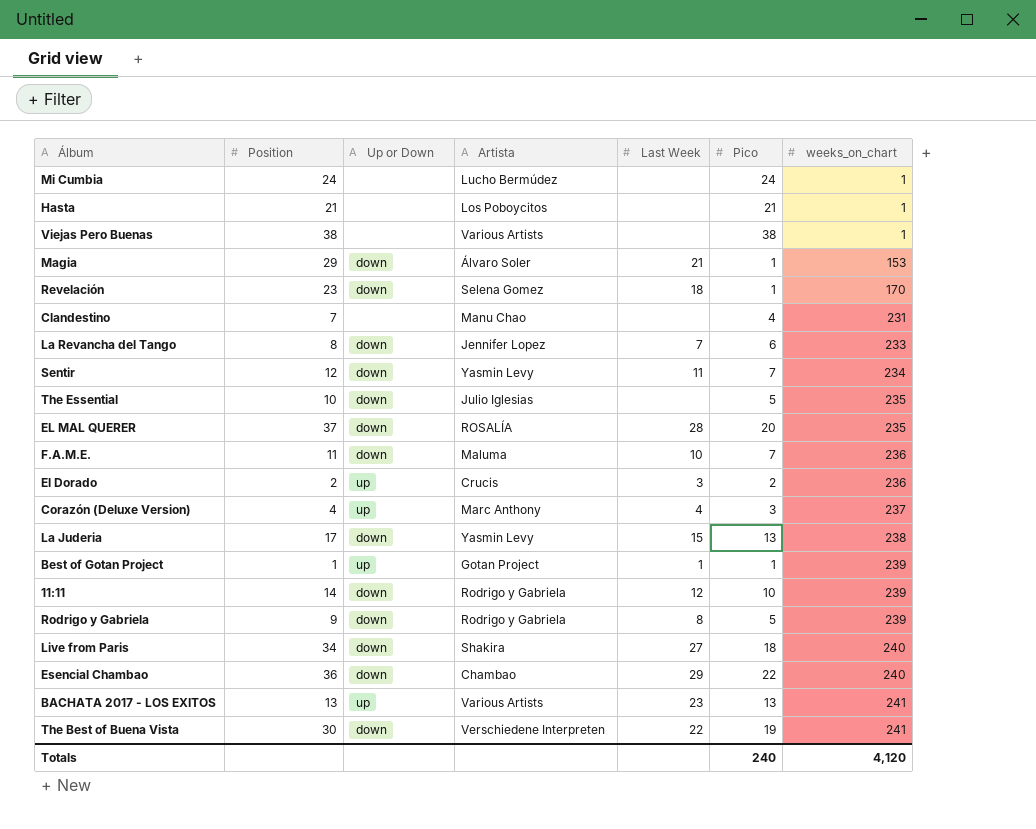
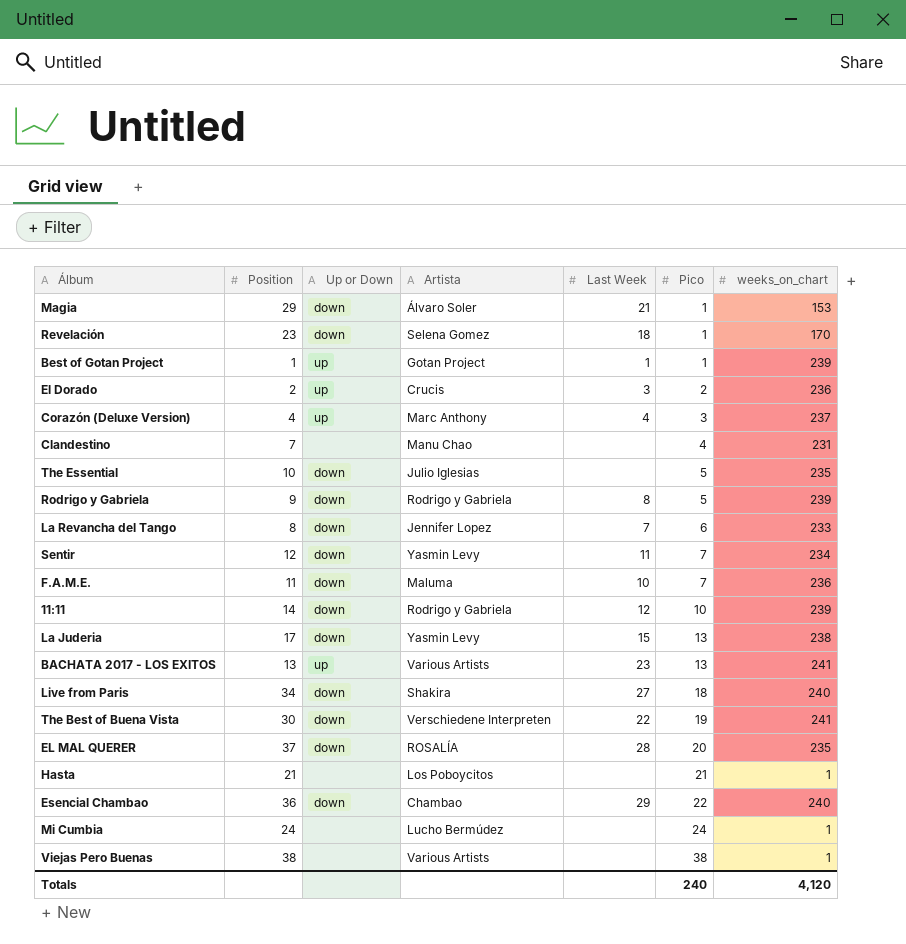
row order: weeks_on_chart ascending -> Pico ascending

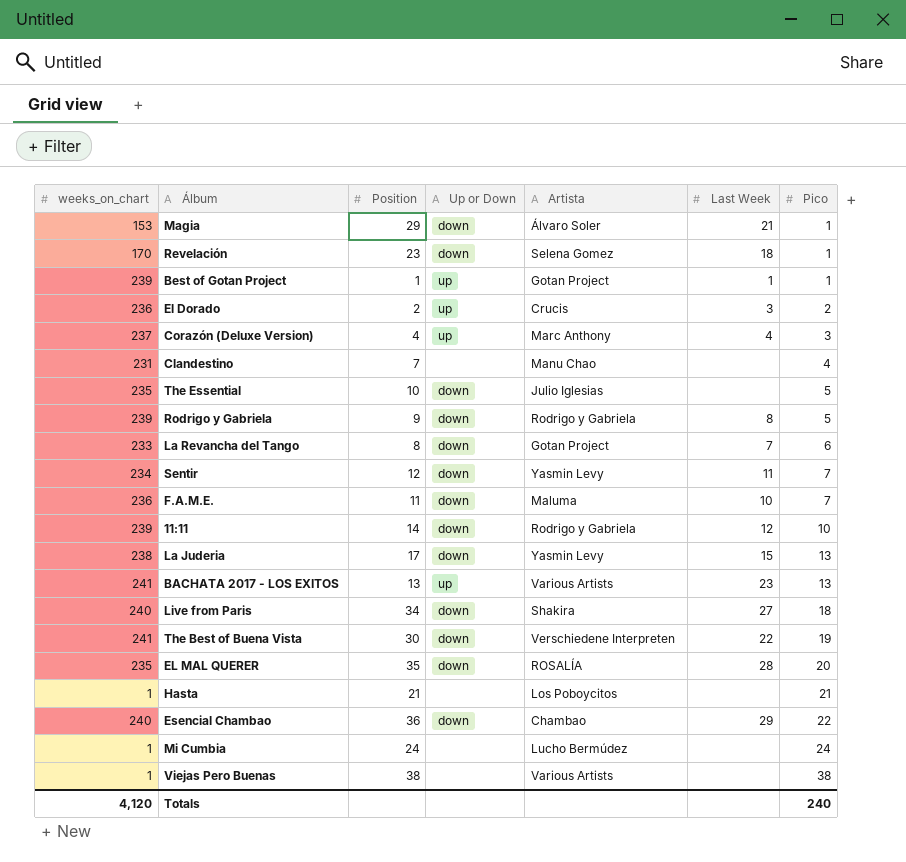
column weeks_on_chart | position: 7 -> 1
La Revancha del Tango | Artista: Jennifer Lopez -> Gotan Project
EL MAL QUERER | Position: 37 -> 35

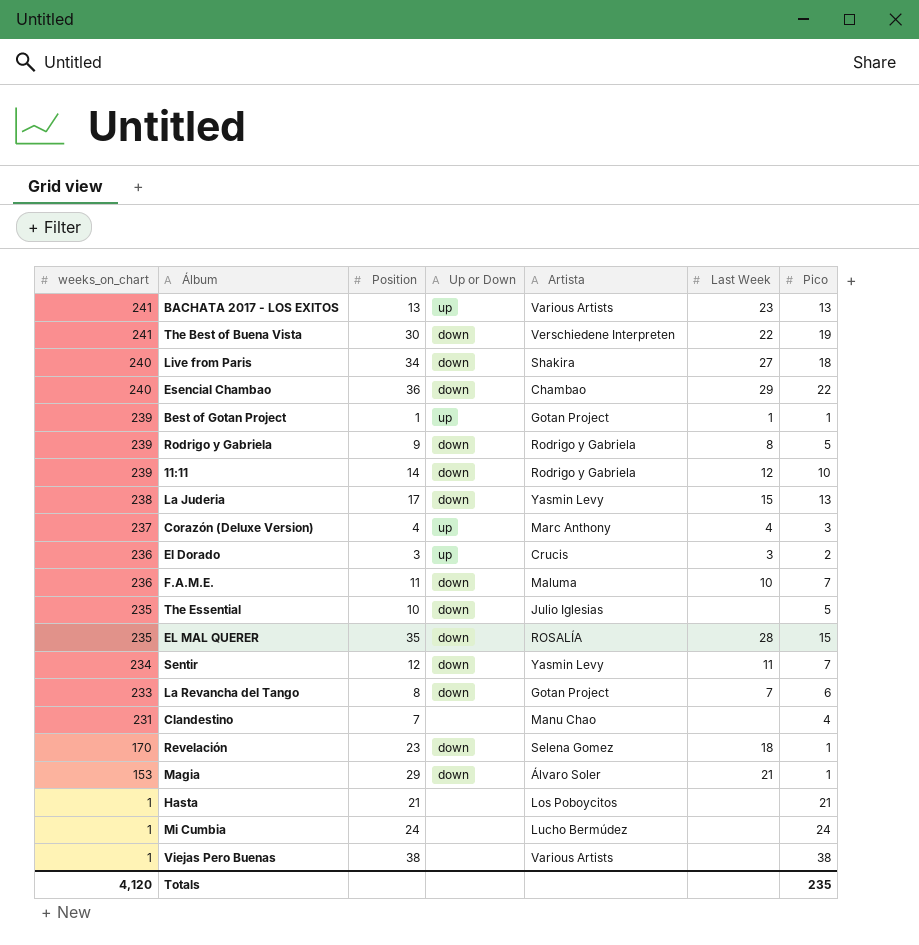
row order: Pico ascending -> weeks_on_chart descending
El Dorado | Position: 2 -> 3
EL MAL QUERER | Pico: 20 -> 15
Totals | Pico: 240 -> 235

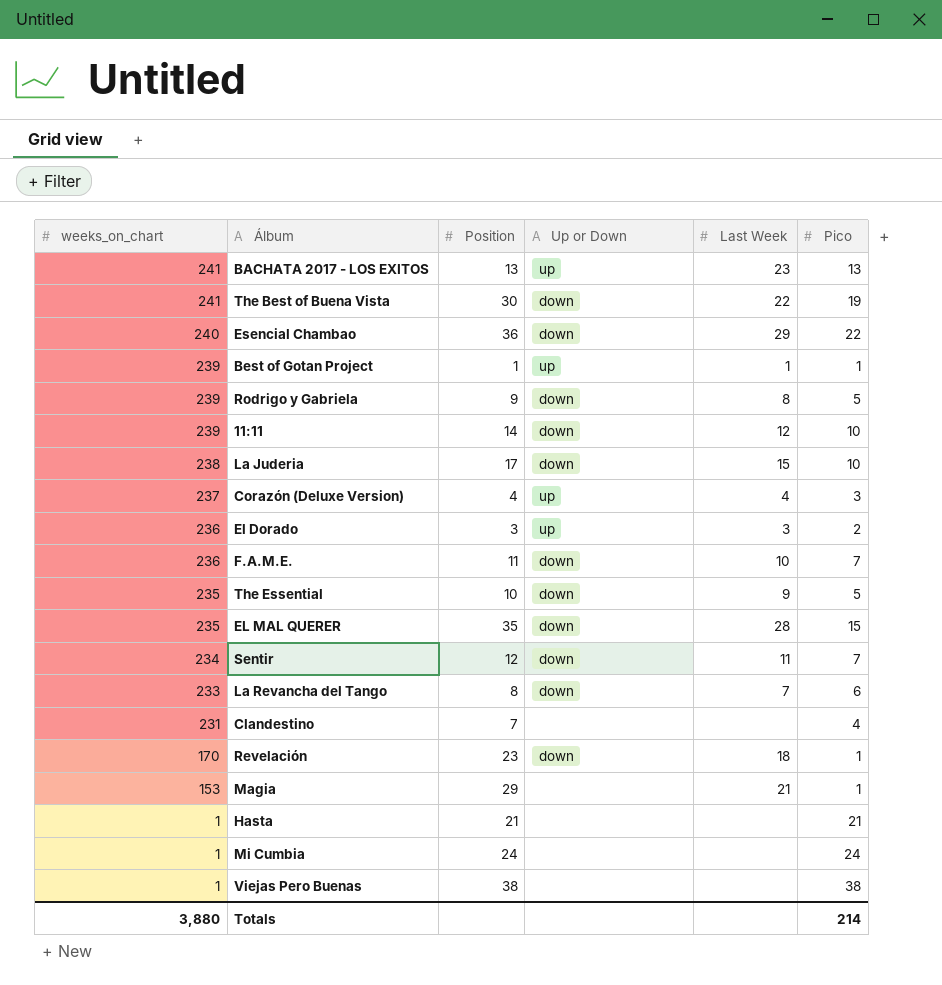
column Artista | position: 5 -> none
row Live from Paris: 240 | 34 | down | Shakira | 27 | 18 -> none
La Juderia | Pico: 13 -> 10
The Essential | Last Week: none -> 9
Magia | Up or Down: down -> none
Totals | weeks_on_chart: 4,120 -> 3,880
Totals | Pico: 235 -> 214

